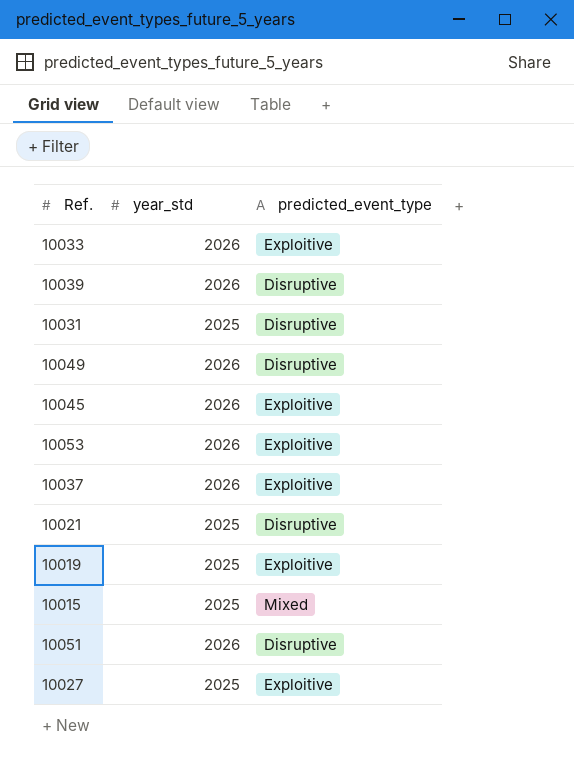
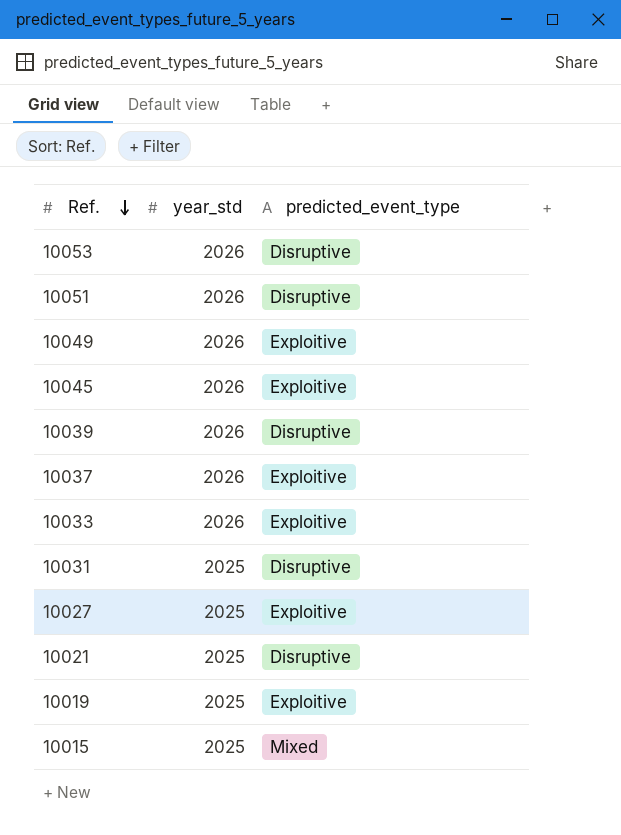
row order: none -> Ref. descending
10053 | predicted_event_type: Exploitive -> Disruptive
10049 | predicted_event_type: Disruptive -> Exploitive

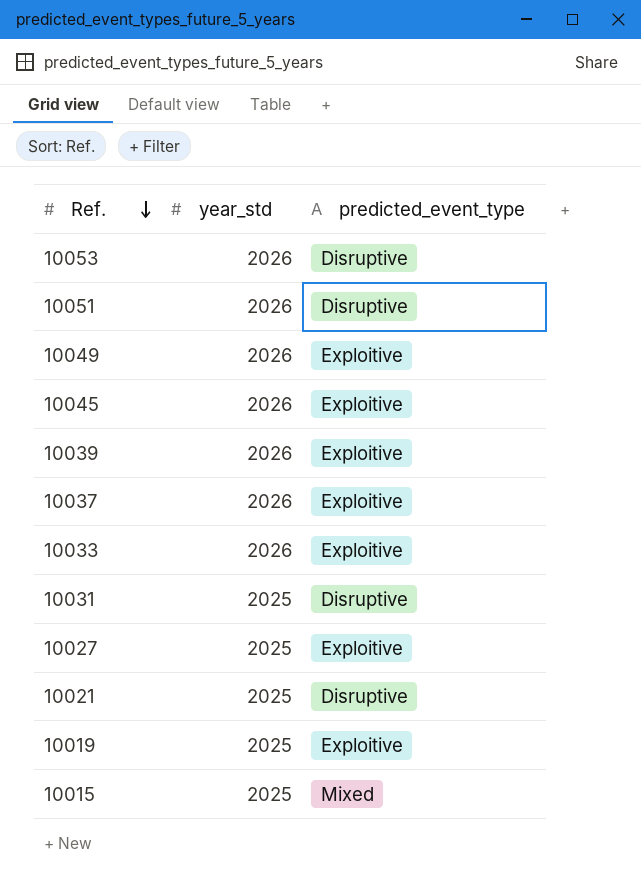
10039 | predicted_event_type: Disruptive -> Exploitive

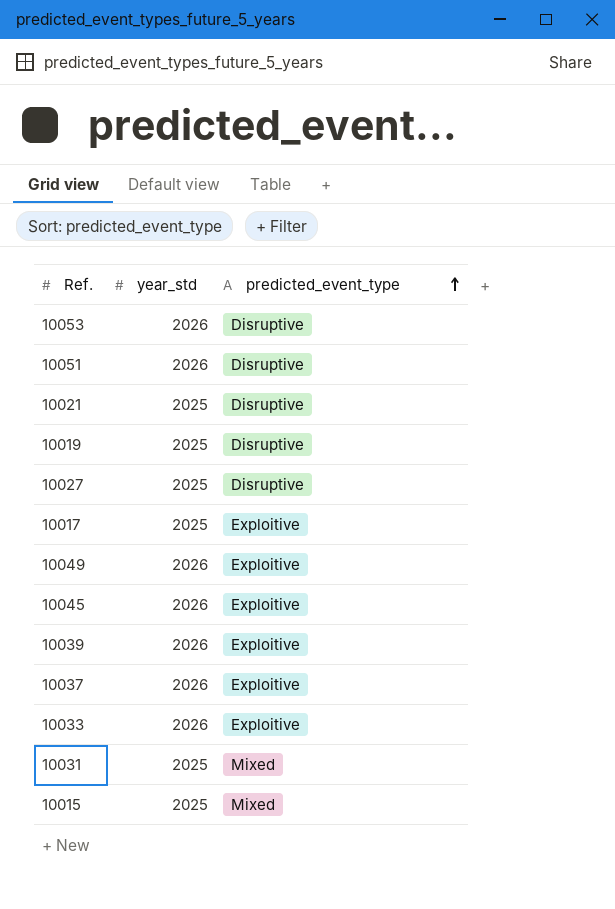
row order: Ref. descending -> predicted_event_type ascending
10019 | predicted_event_type: Exploitive -> Disruptive
10027 | predicted_event_type: Exploitive -> Disruptive
row 10017: none -> 2025 | Exploitive
10031 | predicted_event_type: Disruptive -> Mixed

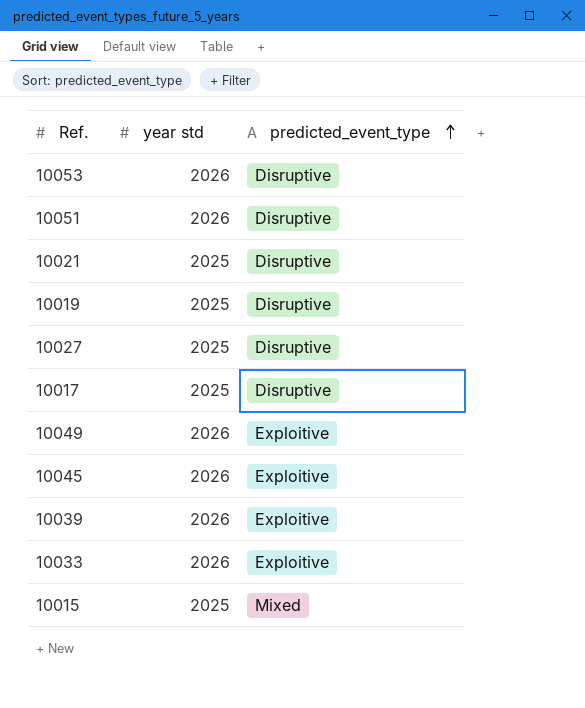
column name: year_std -> year std
row 10037: 2026 | Exploitive -> none
row 10031: 2025 | Mixed -> none
10017 | predicted_event_type: Exploitive -> Disruptive

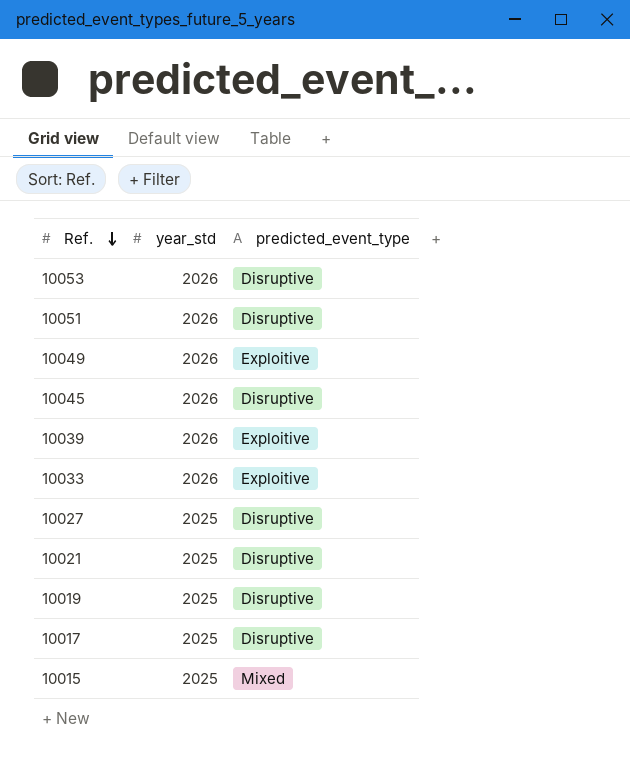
row order: predicted_event_type ascending -> Ref. descending
column name: year std -> year_std
10045 | predicted_event_type: Exploitive -> Disruptive

